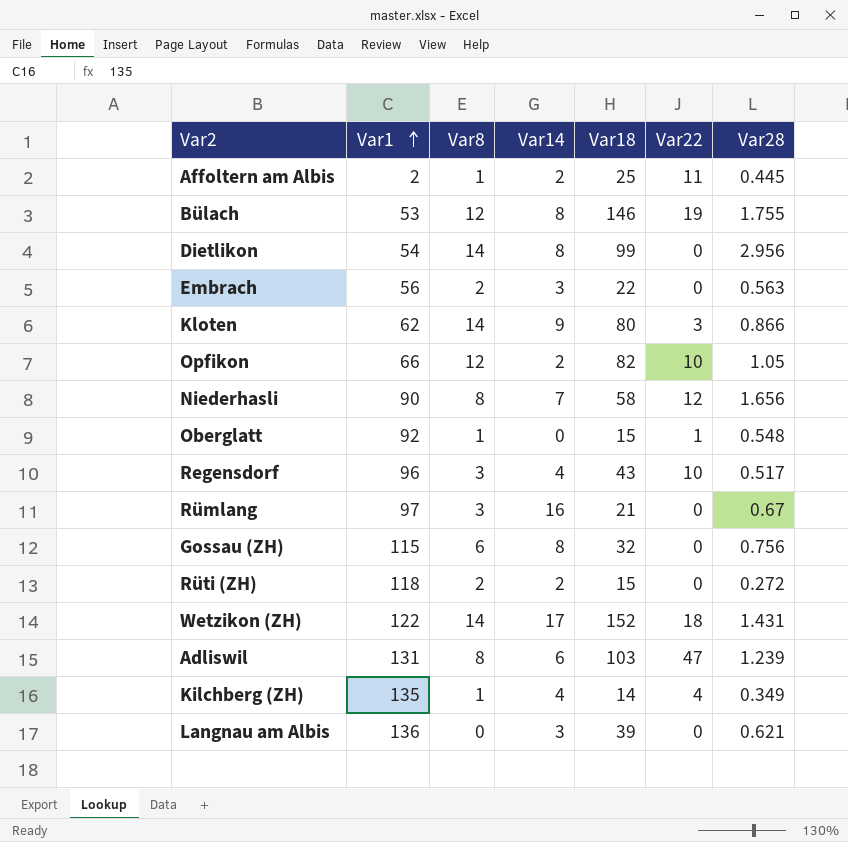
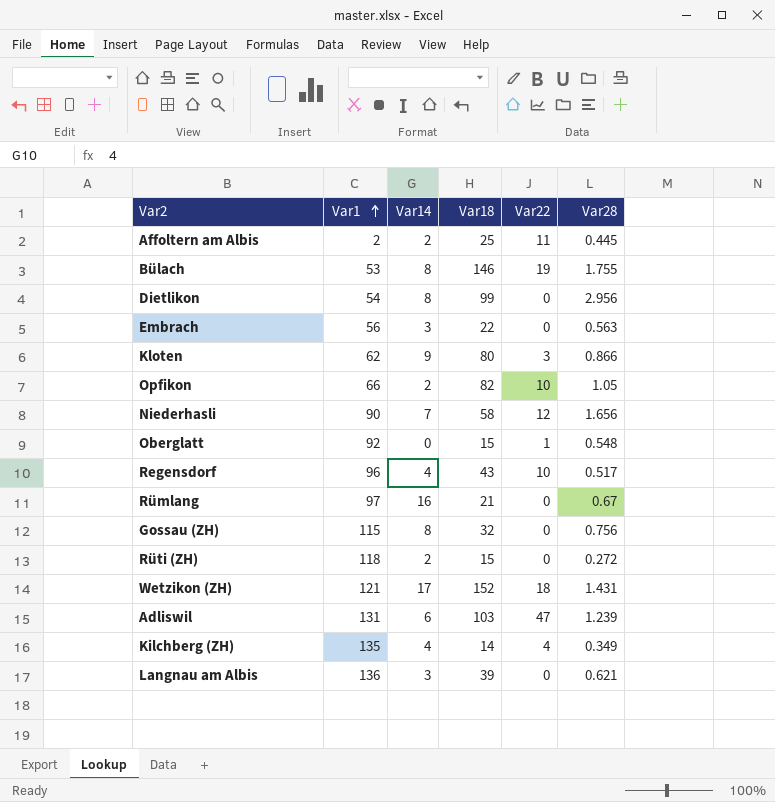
column Var8 | position: 3 -> none
Wetzikon (ZH) | Var1: 122 -> 121

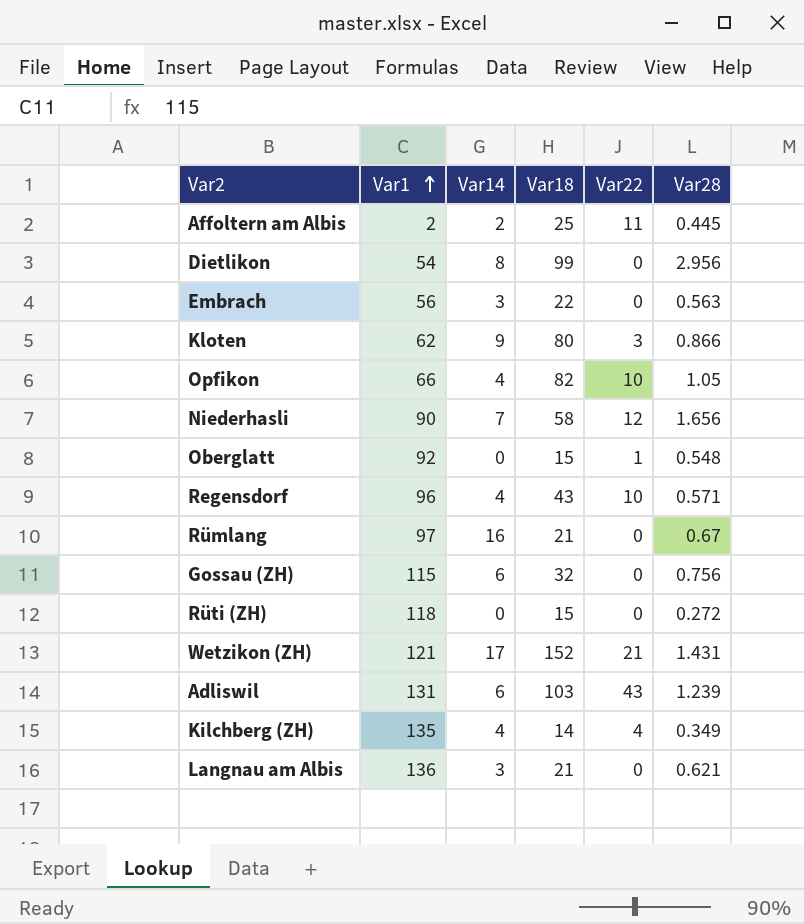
row Bülach: 53 | 8 | 146 | 19 | 1.755 -> none
Opfikon | Var14: 2 -> 4
Regensdorf | Var28: 0.517 -> 0.571
Gossau (ZH) | Var14: 8 -> 6
Rüti (ZH) | Var14: 2 -> 0
Wetzikon (ZH) | Var22: 18 -> 21
Adliswil | Var22: 47 -> 43
Langnau am Albis | Var18: 39 -> 21

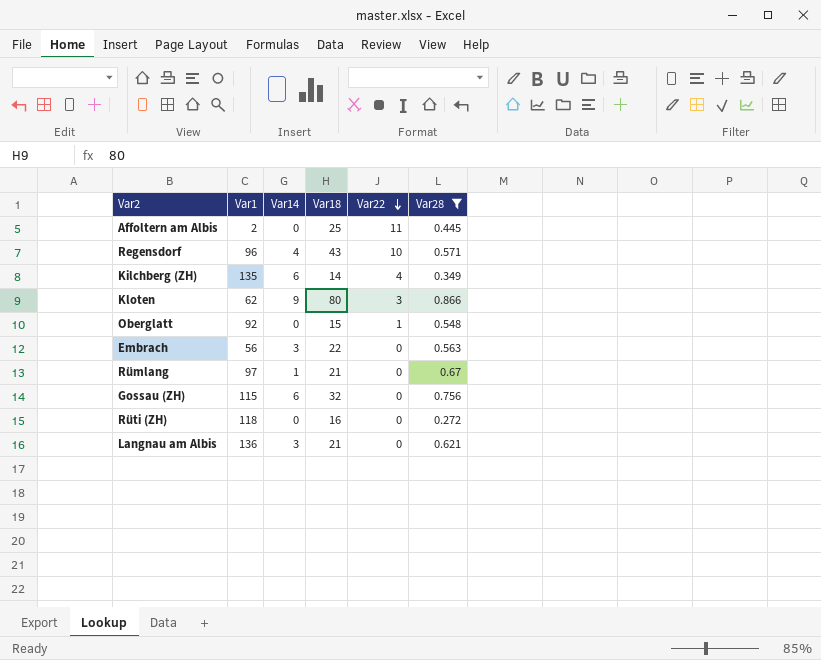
filter: none -> Var28 <= 0.866
row order: Var1 ascending -> Var22 descending
Affoltern am Albis | Var14: 2 -> 0
Kilchberg (ZH) | Var14: 4 -> 6
Rümlang | Var14: 16 -> 1
Rüti (ZH) | Var18: 15 -> 16

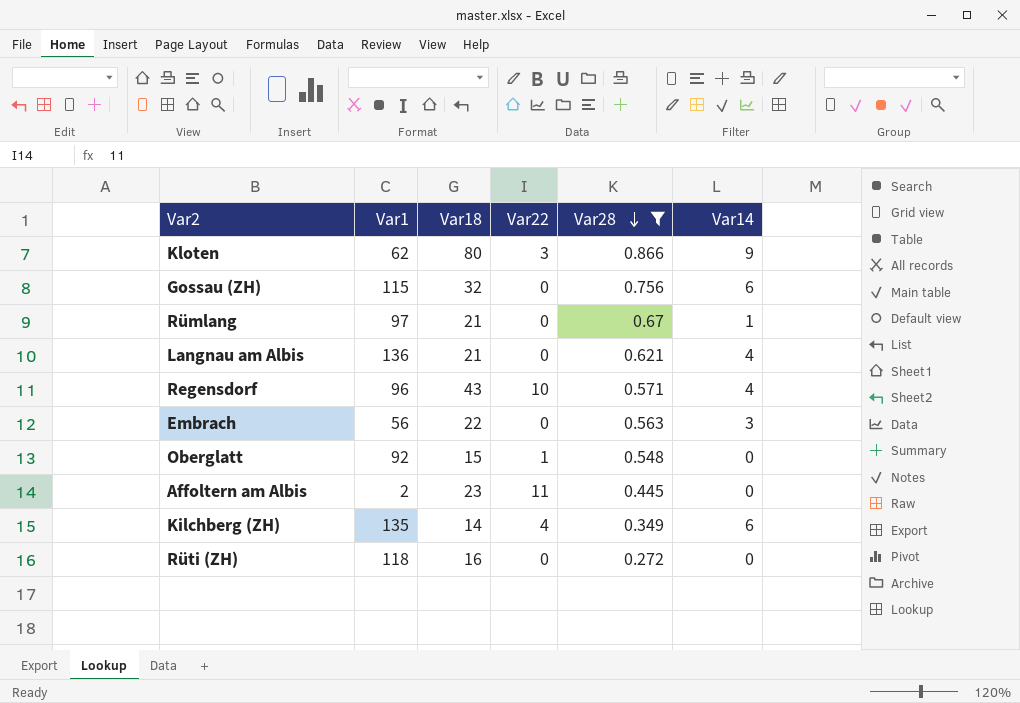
row order: Var22 descending -> Var28 descending
column Var14 | position: 3 -> 6
Langnau am Albis | Var14: 3 -> 4
Affoltern am Albis | Var18: 25 -> 23

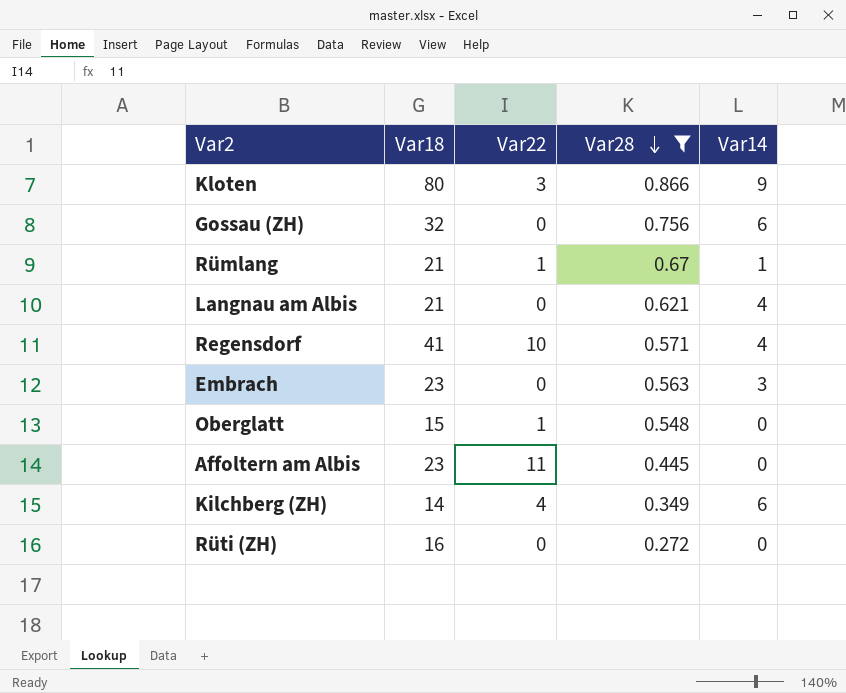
column Var1 | position: 2 -> none
Rümlang | Var22: 0 -> 1
Regensdorf | Var18: 43 -> 41
Embrach | Var18: 22 -> 23

